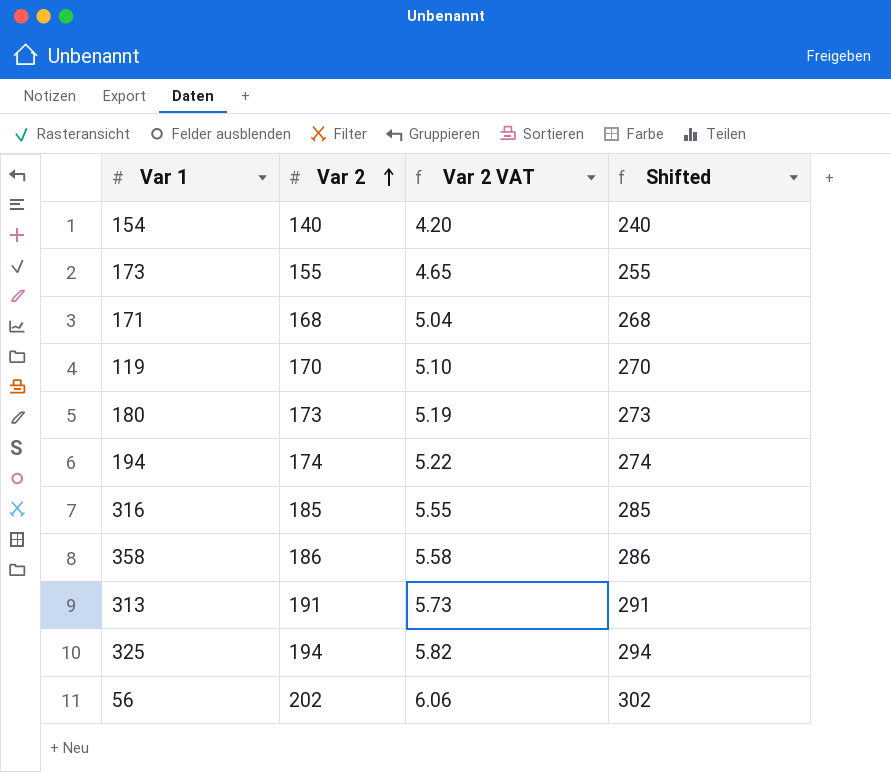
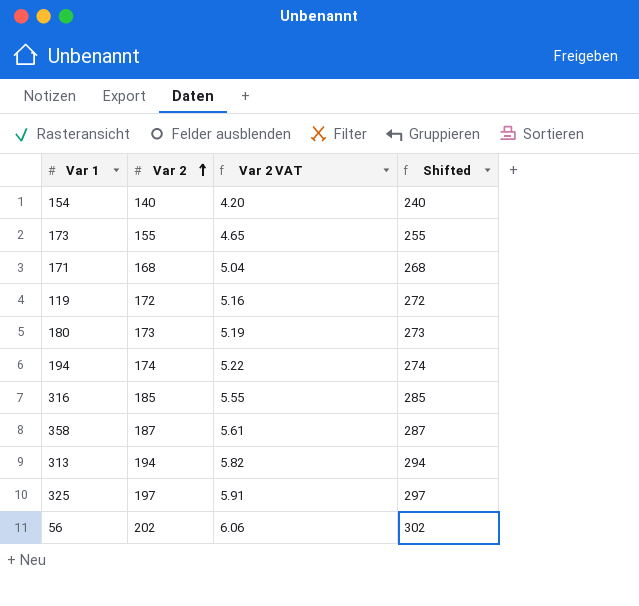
119 | Var 2: 170 -> 172
119 | Var 2 VAT: 5.10 -> 5.16
119 | Shifted: 270 -> 272
358 | Var 2: 186 -> 187
358 | Var 2 VAT: 5.58 -> 5.61
358 | Shifted: 286 -> 287
313 | Var 2: 191 -> 194
313 | Var 2 VAT: 5.73 -> 5.82
313 | Shifted: 291 -> 294
325 | Var 2: 194 -> 197
325 | Var 2 VAT: 5.82 -> 5.91
325 | Shifted: 294 -> 297

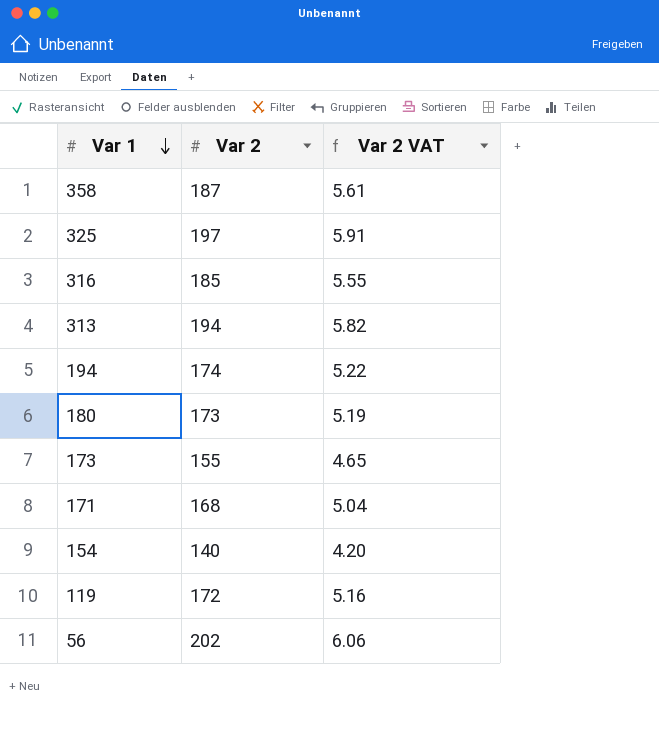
row order: Var 2 ascending -> Var 1 descending
column Shifted | formula: [Var 2] + 100 -> none

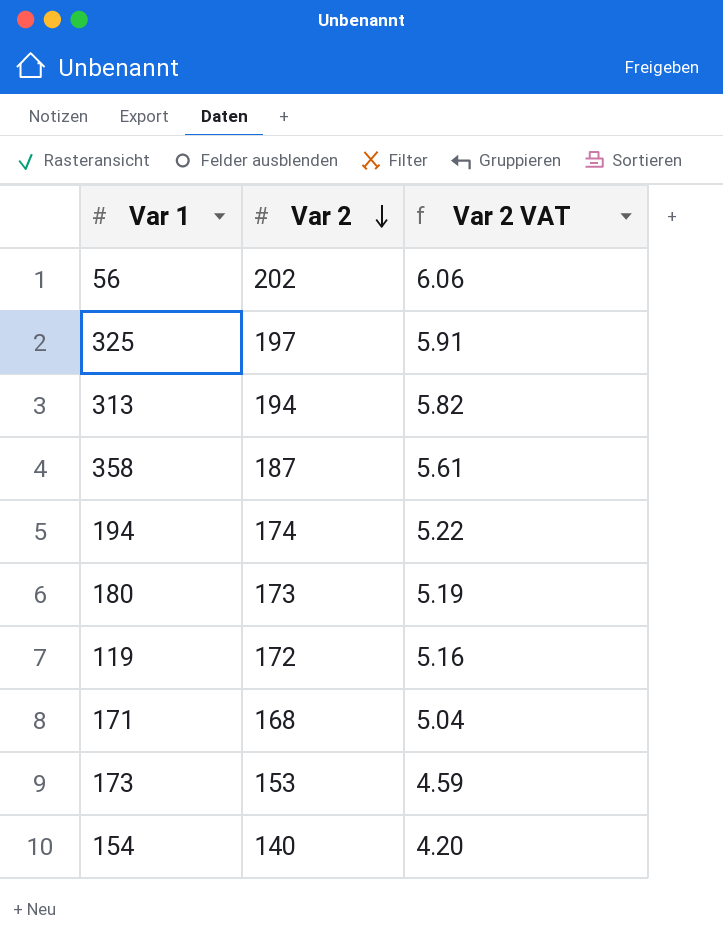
row order: Var 1 descending -> Var 2 descending
row 316: 185 | 5.55 -> none
173 | Var 2: 155 -> 153
173 | Var 2 VAT: 4.65 -> 4.59

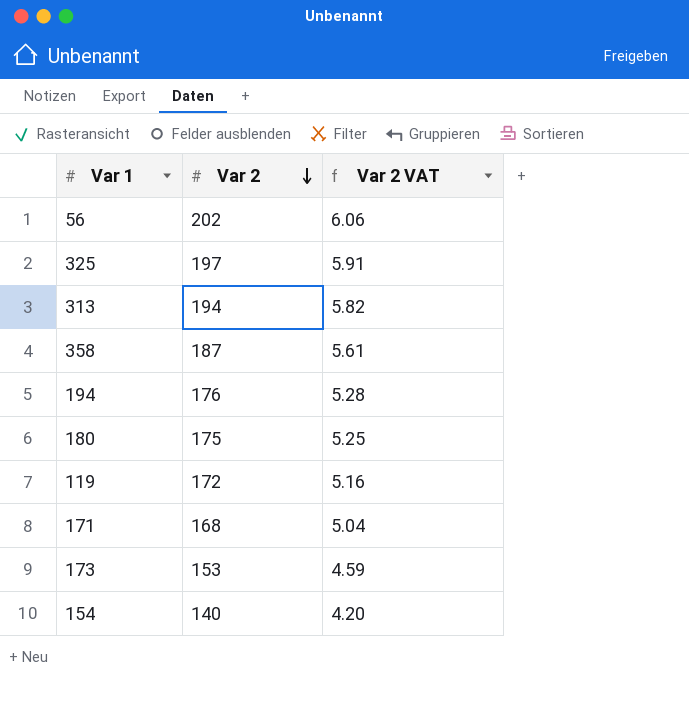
194 | Var 2: 174 -> 176
194 | Var 2 VAT: 5.22 -> 5.28
180 | Var 2: 173 -> 175
180 | Var 2 VAT: 5.19 -> 5.25

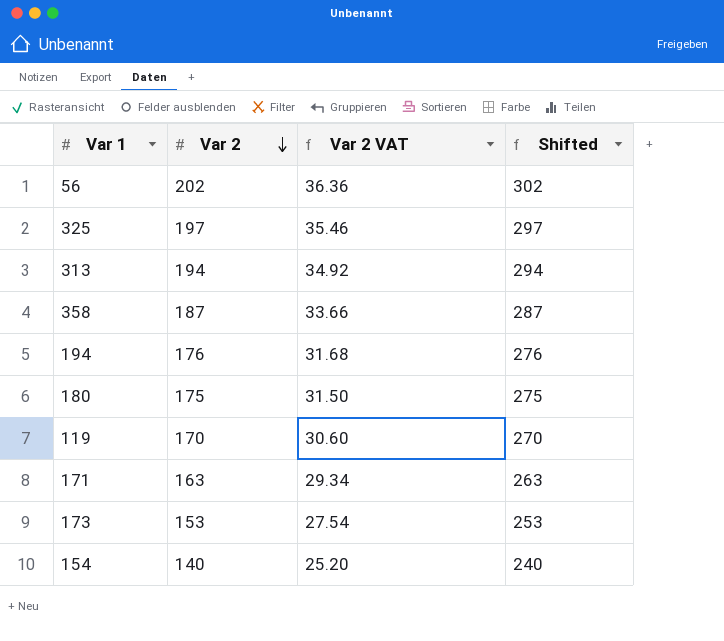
column Var 2 VAT | formula: [Var 2] * 0.03 -> [Var 2] * 0.18
column Shifted | formula: none -> [Var 2] + 100
119 | Var 2: 172 -> 170
171 | Var 2: 168 -> 163

